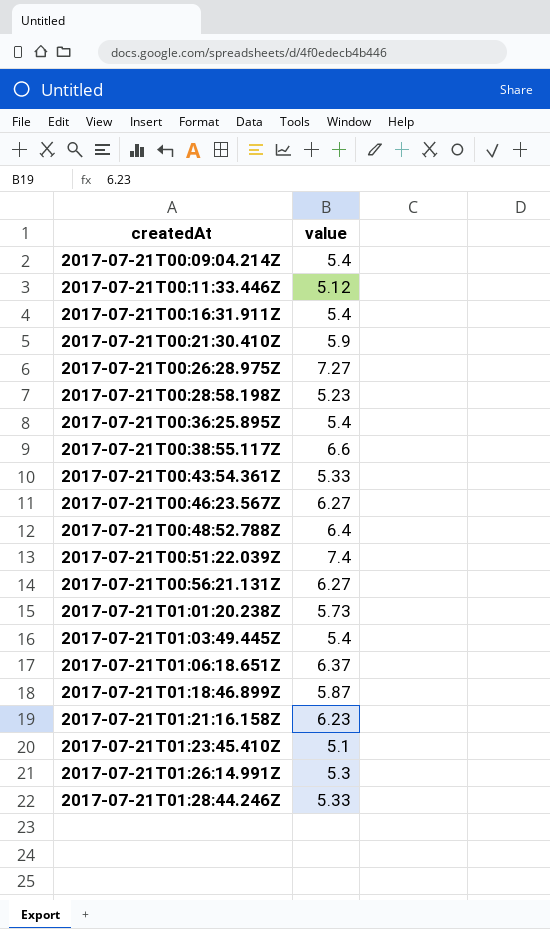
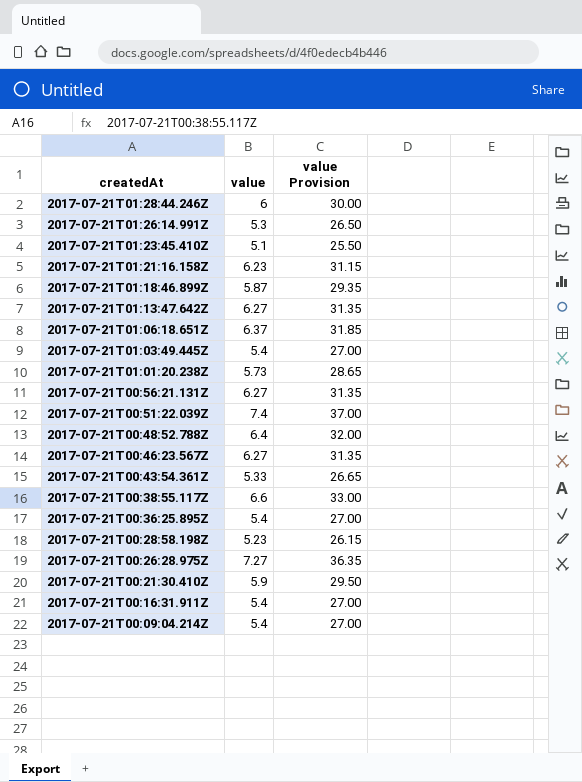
row order: createdAt ascending -> createdAt descending
column value Provision | formula: none -> [value] * 5
row 2017-07-21T00:11:33.446Z: 5.12 -> none
2017-07-21T01:28:44.246Z | value: 5.33 -> 6
row 2017-07-21T01:13:47.642Z: none -> 6.27 | 31.35

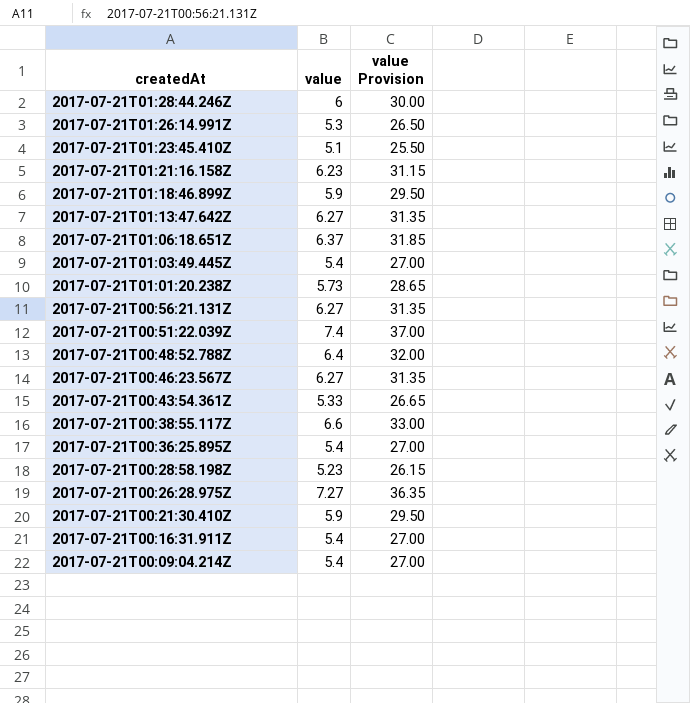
2017-07-21T01:18:46.899Z | value: 5.87 -> 5.9
2017-07-21T01:18:46.899Z | value Provision: 29.35 -> 29.50

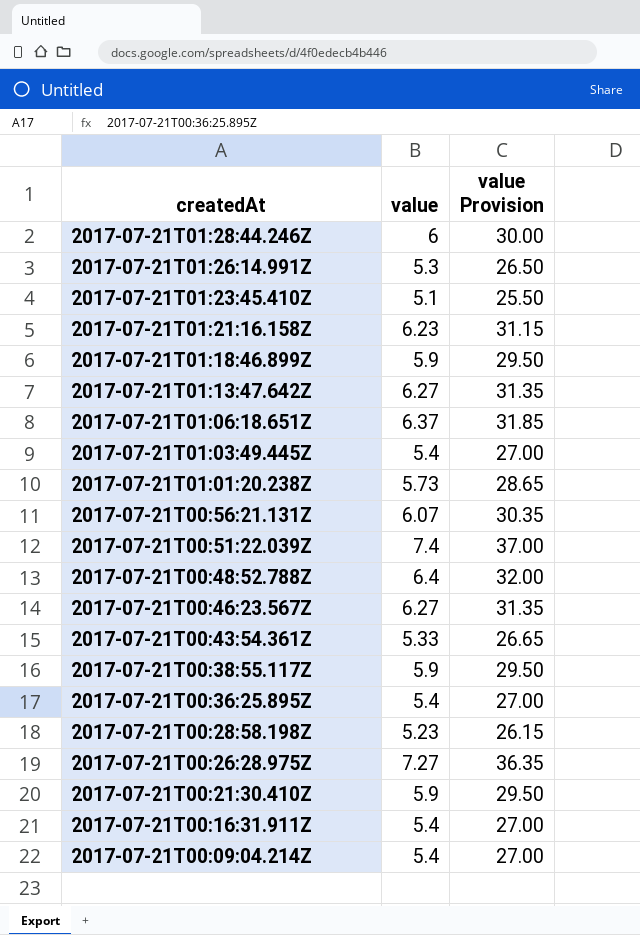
2017-07-21T00:56:21.131Z | value: 6.27 -> 6.07
2017-07-21T00:56:21.131Z | value Provision: 31.35 -> 30.35
2017-07-21T00:38:55.117Z | value: 6.6 -> 5.9
2017-07-21T00:38:55.117Z | value Provision: 33.00 -> 29.50

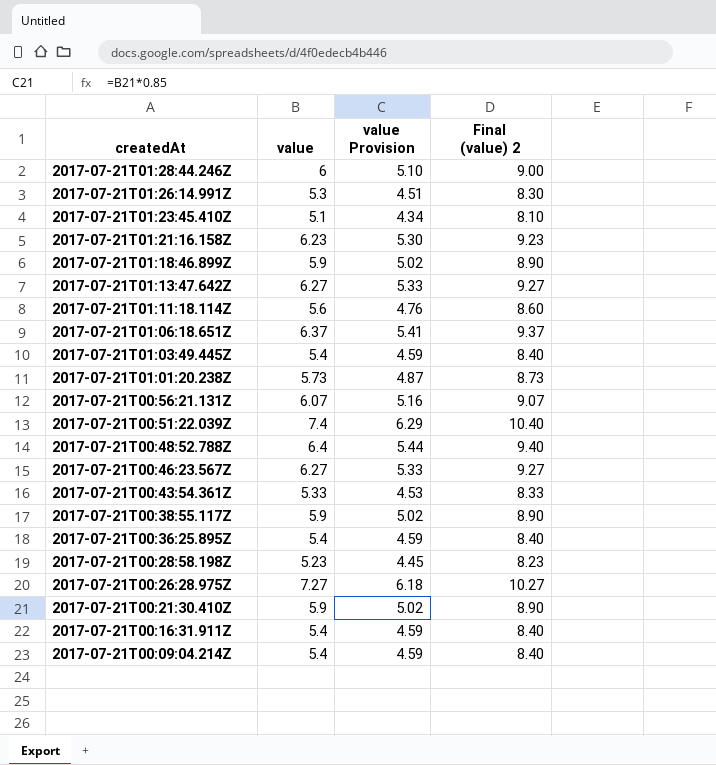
column value Provision | formula: [value] * 5 -> [value] * 0.85
column Final (value) 2 | formula: none -> [value] + 3
row 2017-07-21T01:11:18.114Z: none -> 5.6 | 4.76 | 8.60

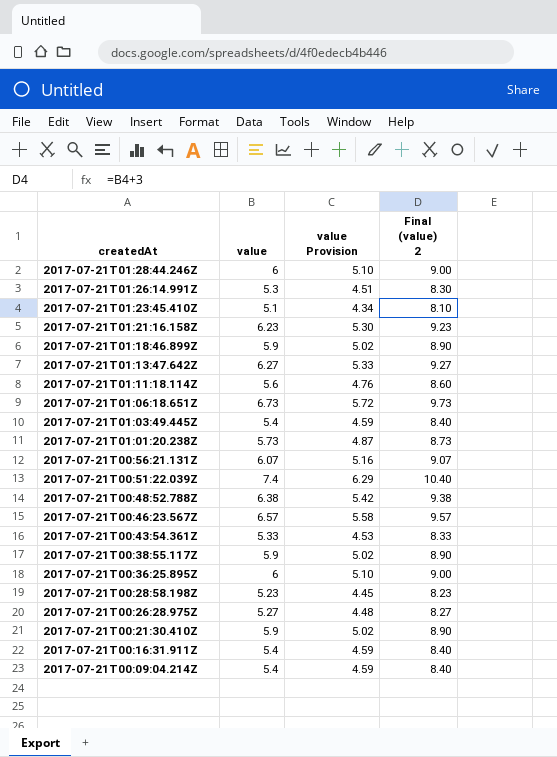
2017-07-21T01:06:18.651Z | value: 6.37 -> 6.73
2017-07-21T01:06:18.651Z | value Provision: 5.41 -> 5.72
2017-07-21T01:06:18.651Z | Final (value) 2: 9.37 -> 9.73
2017-07-21T00:48:52.788Z | value: 6.4 -> 6.38
2017-07-21T00:48:52.788Z | value Provision: 5.44 -> 5.42
2017-07-21T00:48:52.788Z | Final (value) 2: 9.40 -> 9.38
2017-07-21T00:46:23.567Z | value: 6.27 -> 6.57
2017-07-21T00:46:23.567Z | value Provision: 5.33 -> 5.58
2017-07-21T00:46:23.567Z | Final (value) 2: 9.27 -> 9.57
2017-07-21T00:36:25.895Z | value: 5.4 -> 6
2017-07-21T00:36:25.895Z | value Provision: 4.59 -> 5.10
2017-07-21T00:36:25.895Z | Final (value) 2: 8.40 -> 9.00
2017-07-21T00:26:28.975Z | value: 7.27 -> 5.27
2017-07-21T00:26:28.975Z | value Provision: 6.18 -> 4.48
2017-07-21T00:26:28.975Z | Final (value) 2: 10.27 -> 8.27

